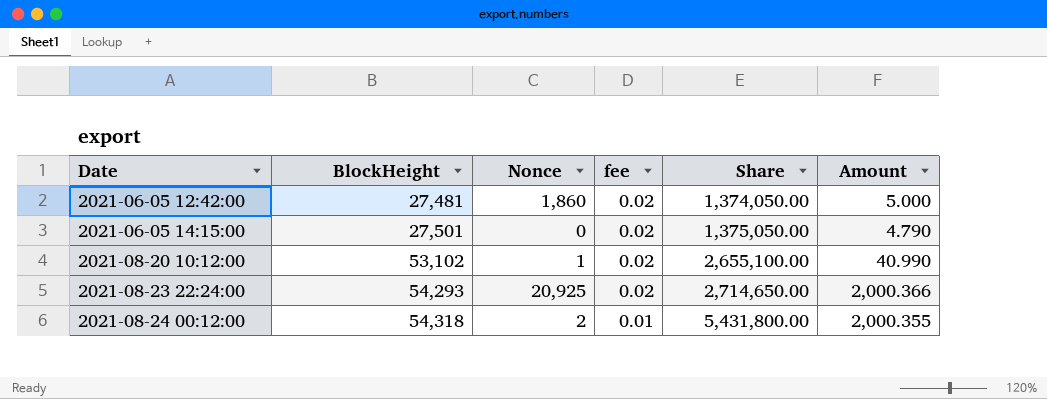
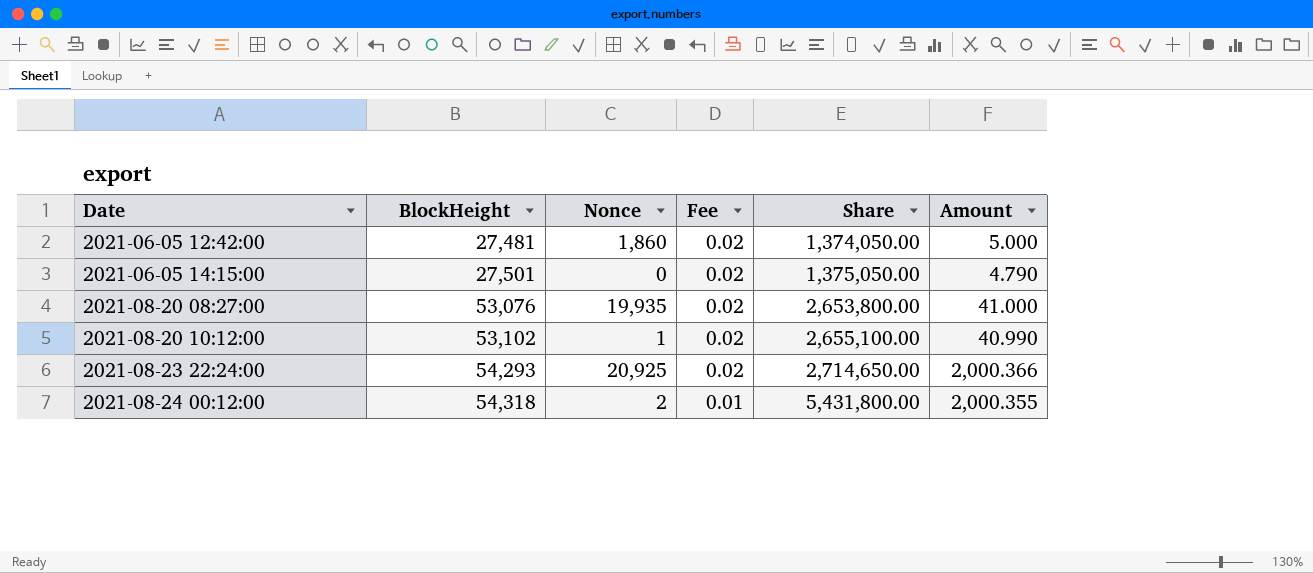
column name: fee -> Fee
row 2021-08-20 08:27:00: none -> 53,076 | 19,935 | 0.02 | 2,653,800.00 | 41.000

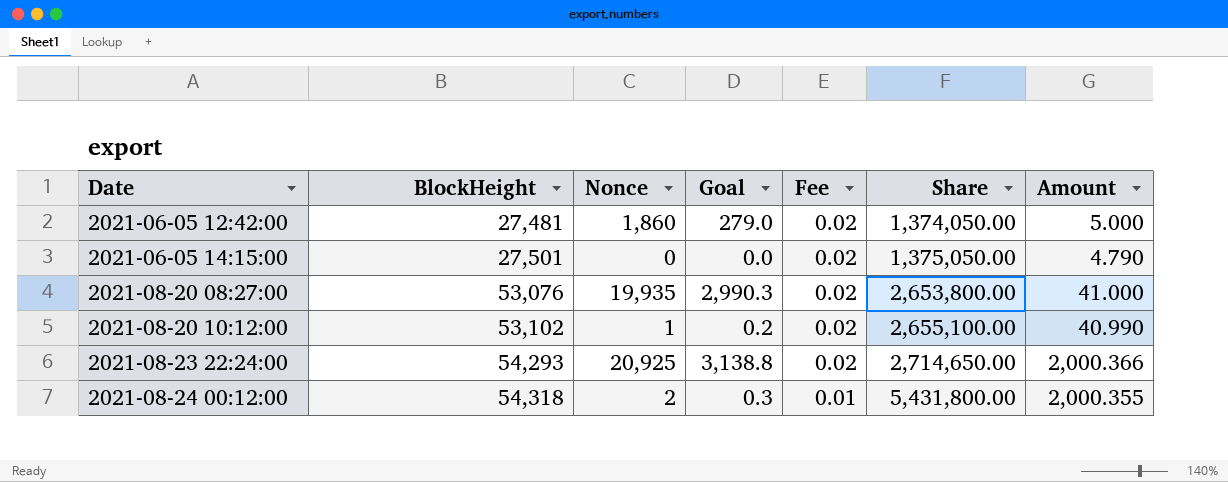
column Goal | formula: none -> [Nonce] * 0.15

